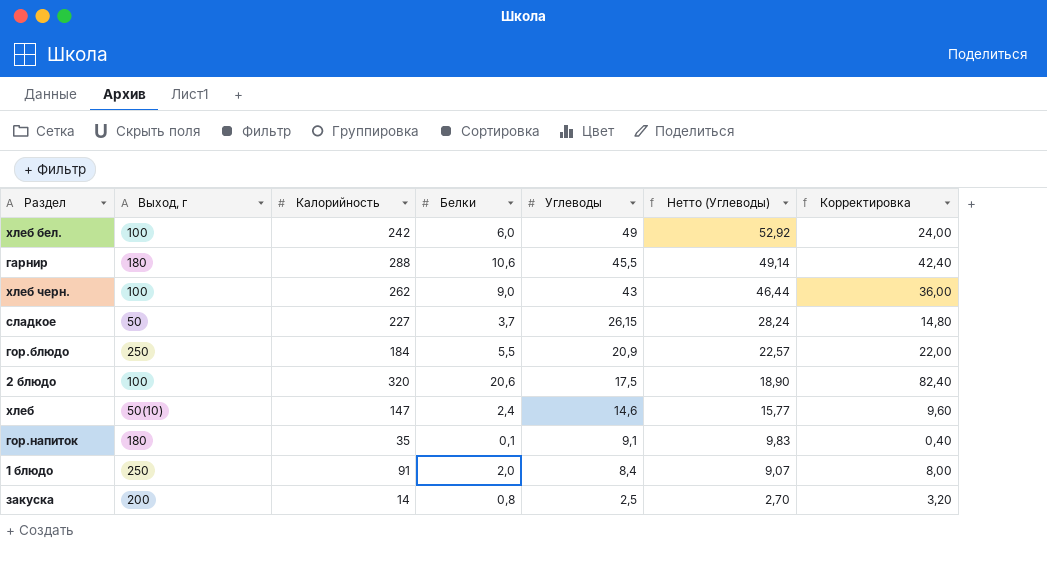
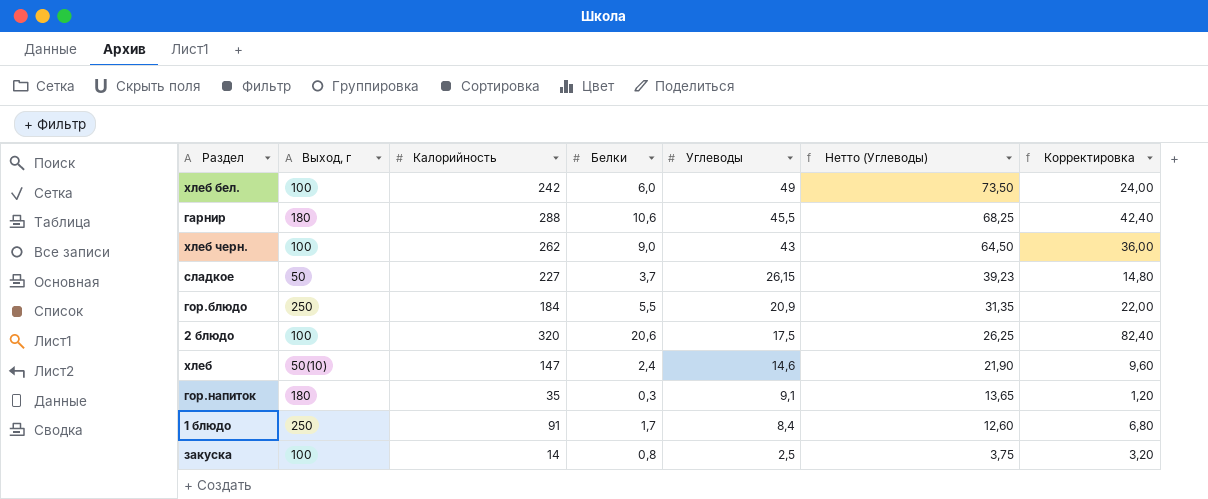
column Нетто (Углеводы) | formula: [Углеводы] * 1,08 -> [Углеводы] * 1,5
гор.напиток | Белки: 0,1 -> 0,3
гор.напиток | Корректировка: 0,40 -> 1,20
1 блюдо | Белки: 2,0 -> 1,7
1 блюдо | Корректировка: 8,00 -> 6,80
закуска | Выход, г: 200 -> 100

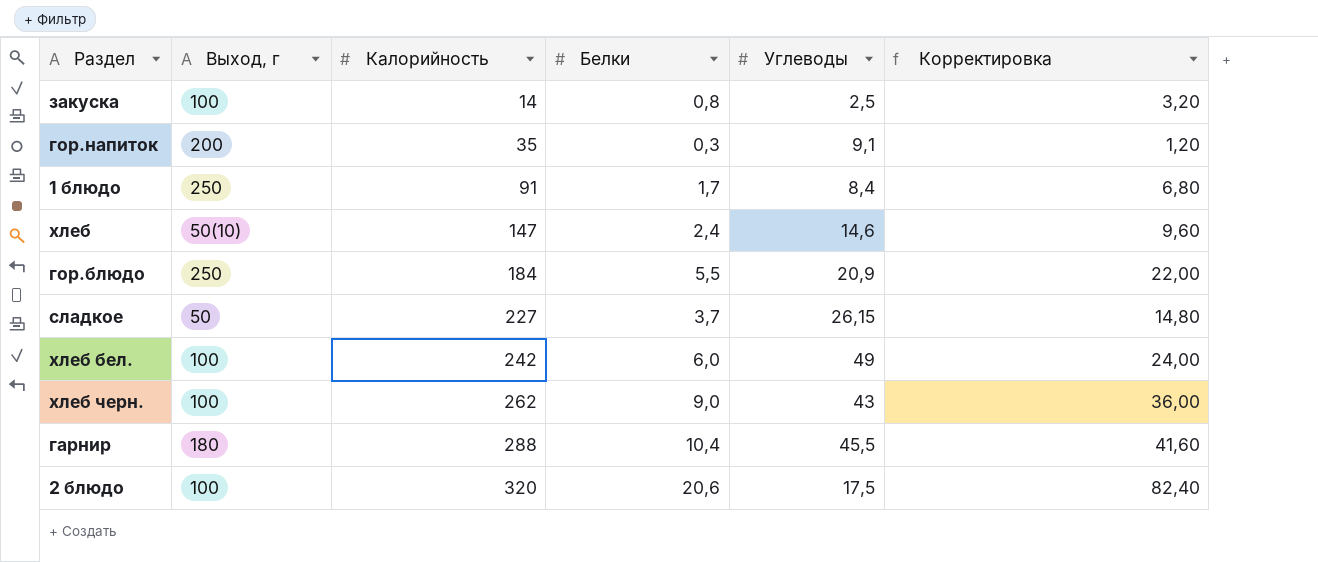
row order: Углеводы descending -> Калорийность ascending
column Нетто (Углеводы) | formula: [Углеводы] * 1,5 -> none
гор.напиток | Выход, г: 180 -> 200
гарнир | Белки: 10,6 -> 10,4
гарнир | Корректировка: 42,40 -> 41,60

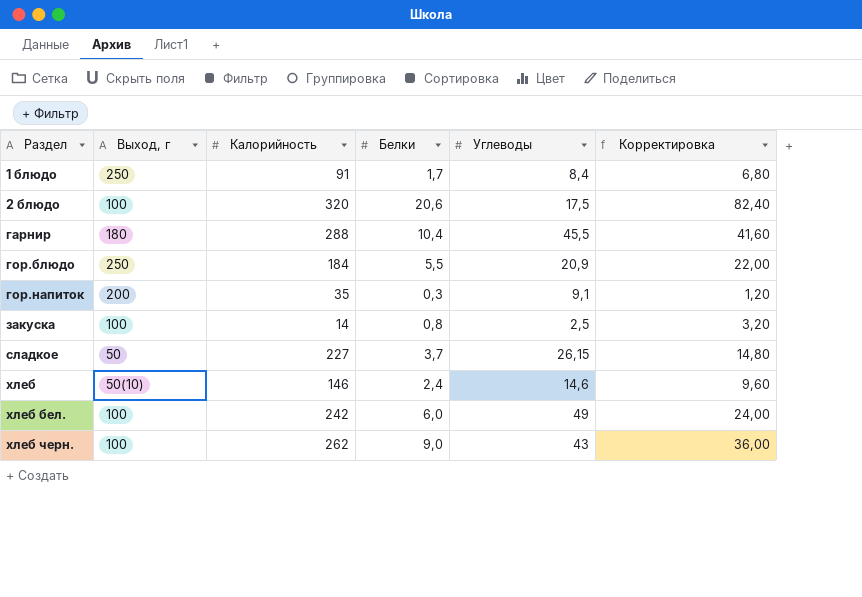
row order: Калорийность ascending -> Раздел ascending
хлеб | Калорийность: 147 -> 146

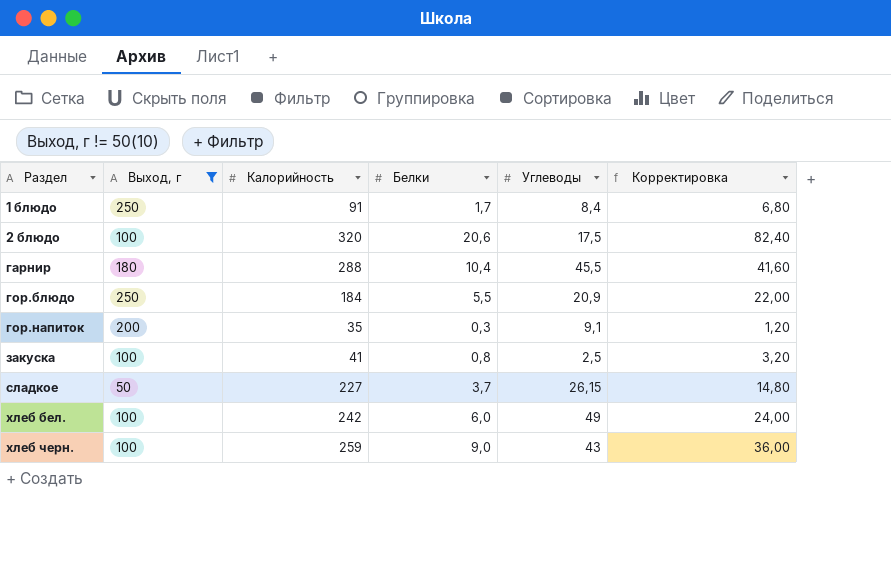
filter: none -> Выход, г != 50(10)
закуска | Калорийность: 14 -> 41
хлеб черн. | Калорийность: 262 -> 259

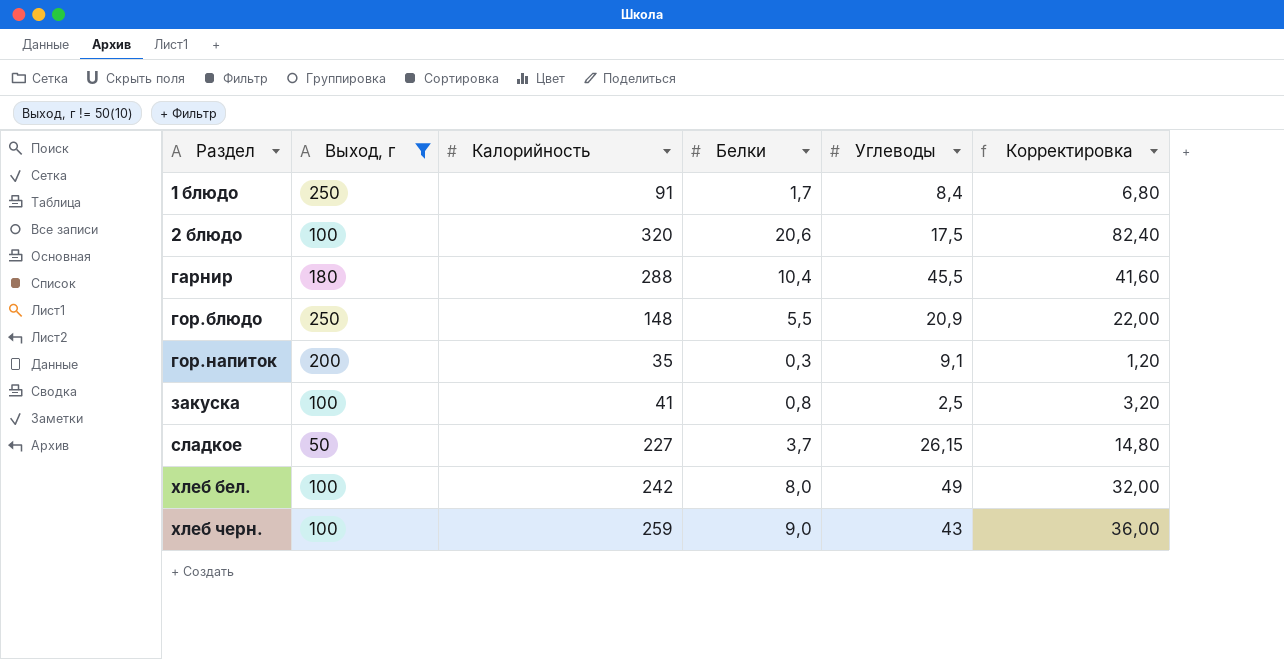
гор.блюдо | Калорийность: 184 -> 148
хлеб бел. | Белки: 6,0 -> 8,0
хлеб бел. | Корректировка: 24,00 -> 32,00

